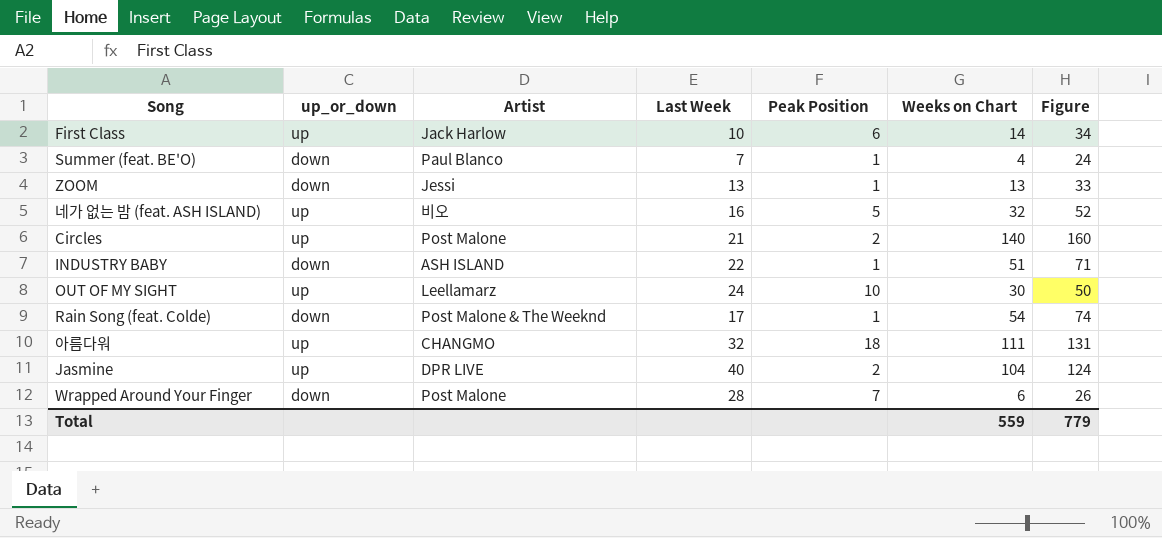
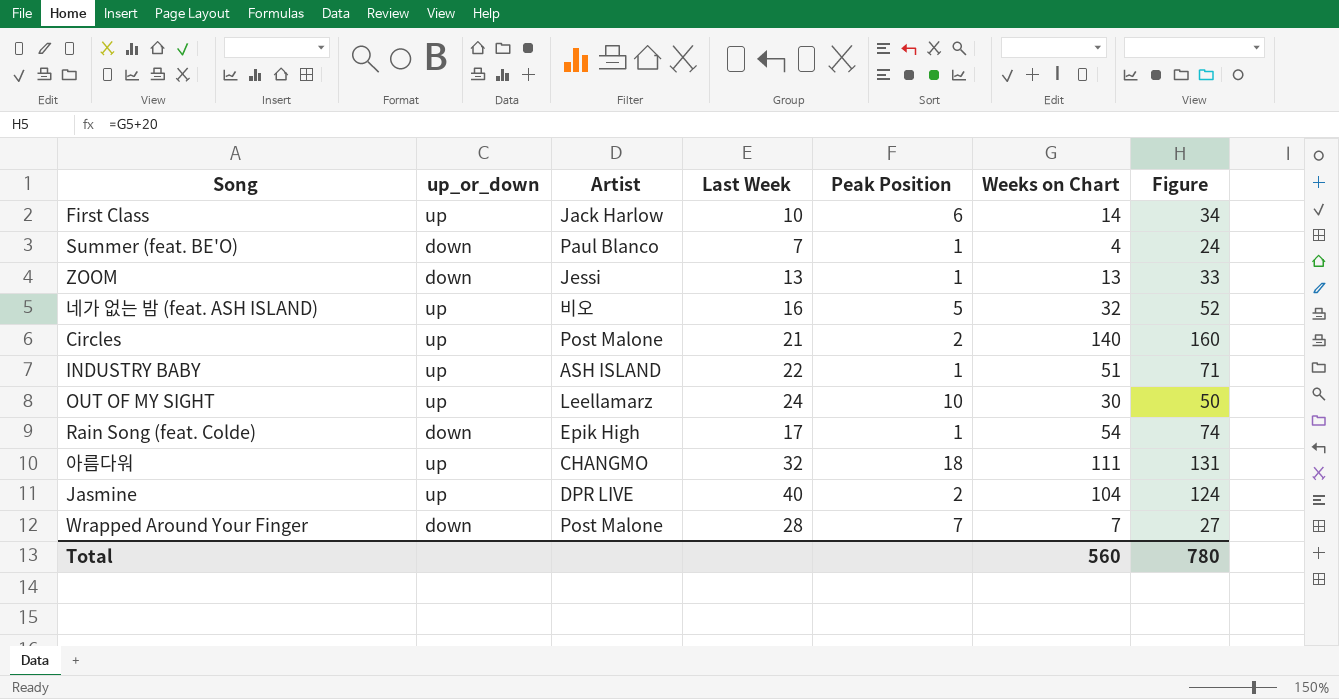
INDUSTRY BABY | up_or_down: down -> up
Rain Song (feat. Colde) | Artist: Post Malone & The Weeknd -> Epik High
Wrapped Around Your Finger | Weeks on Chart: 6 -> 7
Wrapped Around Your Finger | Figure: 26 -> 27
Total | Weeks on Chart: 559 -> 560
Total | Figure: 779 -> 780

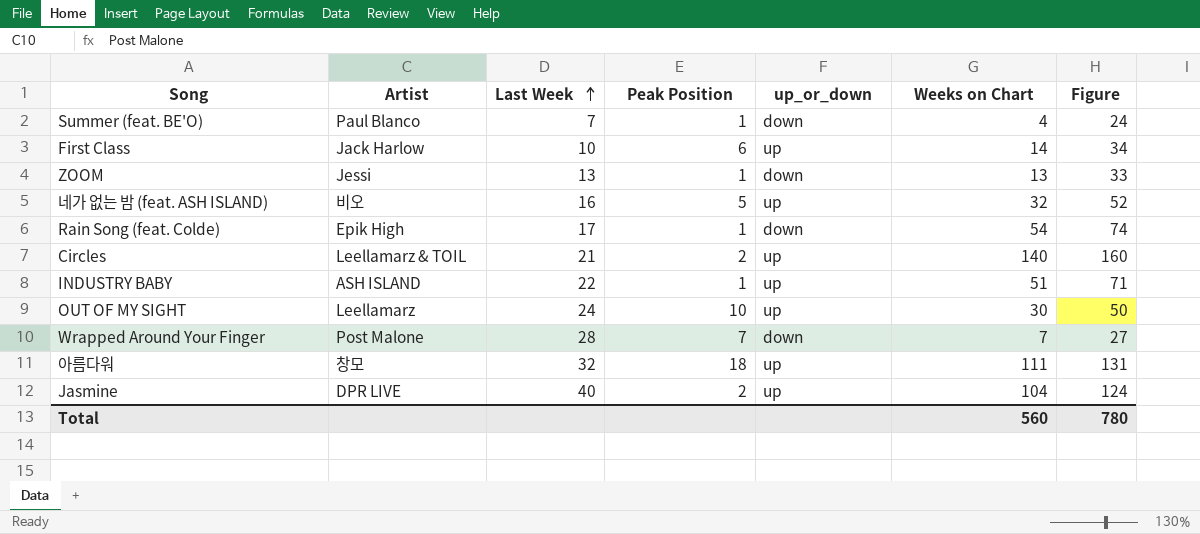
row order: none -> Last Week ascending
column up_or_down | position: 2 -> 5
Circles | Artist: Post Malone -> Leellamarz & TOIL
아름다워 | Artist: CHANGMO -> 창모

